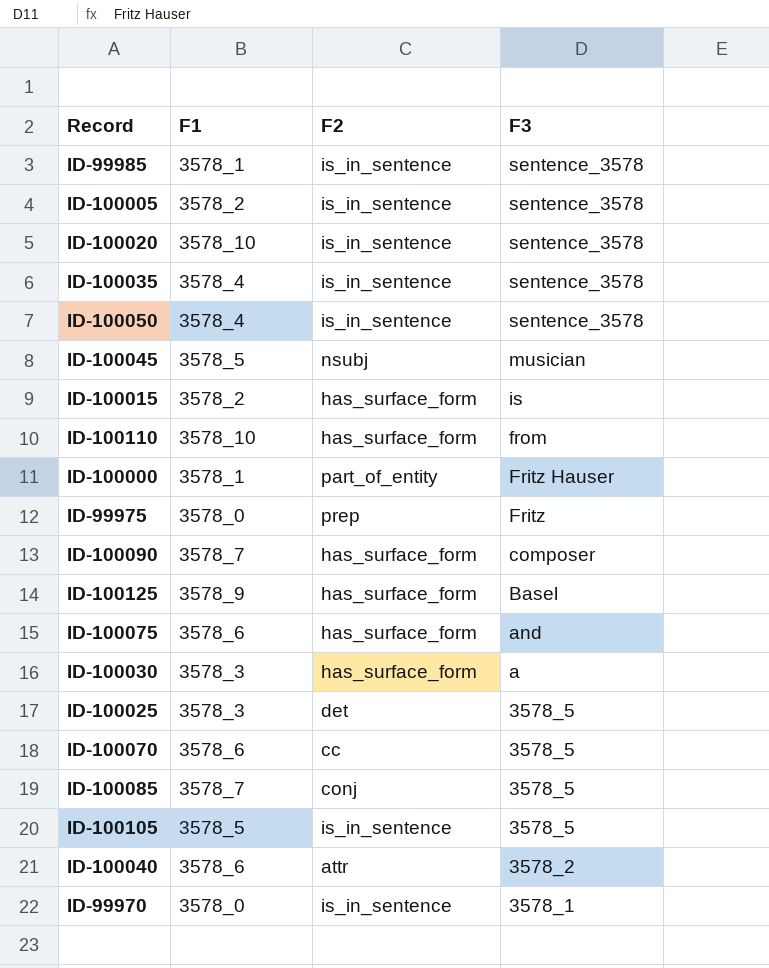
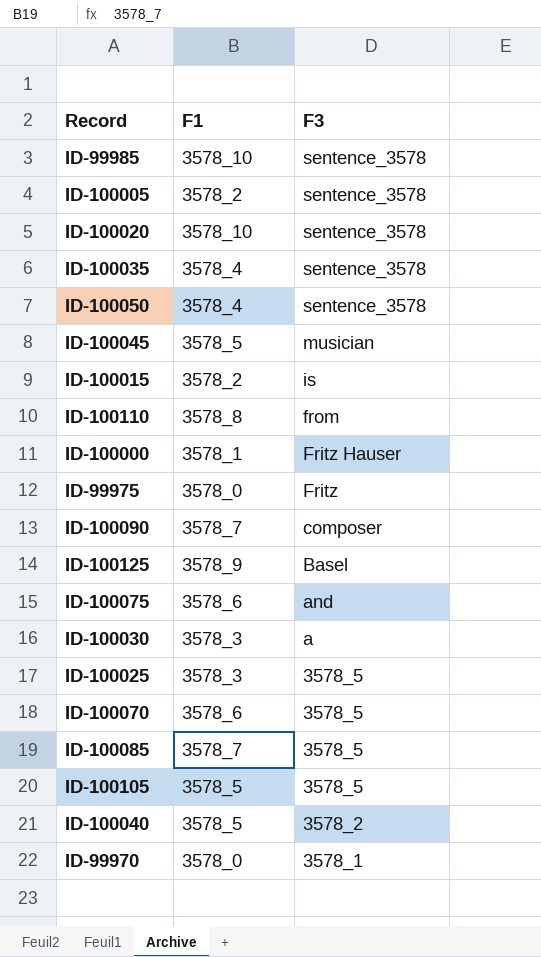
column F2 | position: 3 -> none
ID-99985 | F1: 3578_1 -> 3578_10
ID-100110 | F1: 3578_10 -> 3578_8
ID-100040 | F1: 3578_6 -> 3578_5

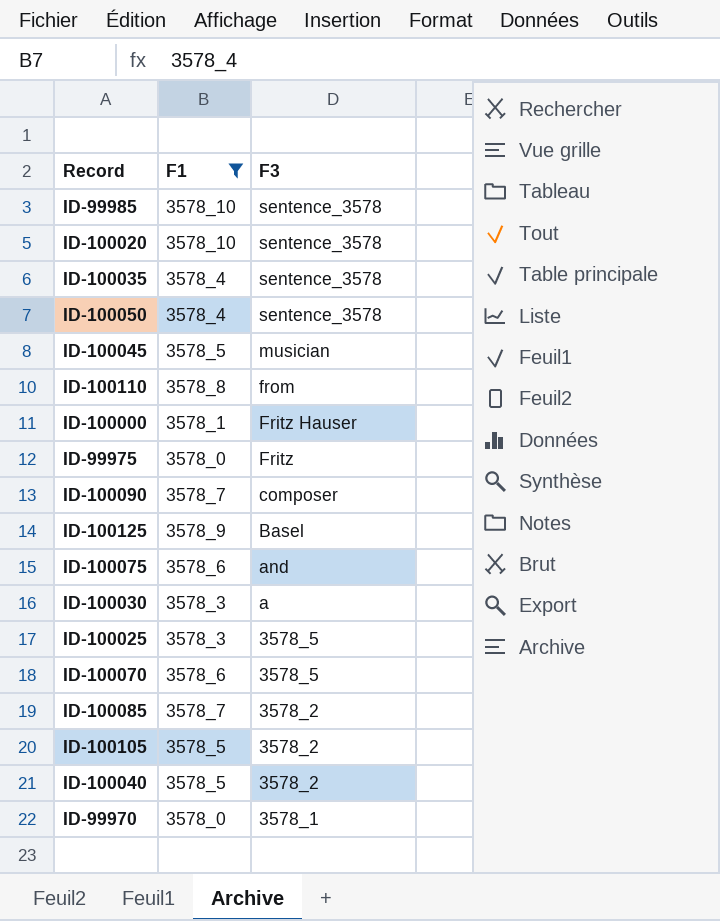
filter: none -> F1 != 3578_2
ID-100085 | F3: 3578_5 -> 3578_2
ID-100105 | F3: 3578_5 -> 3578_2

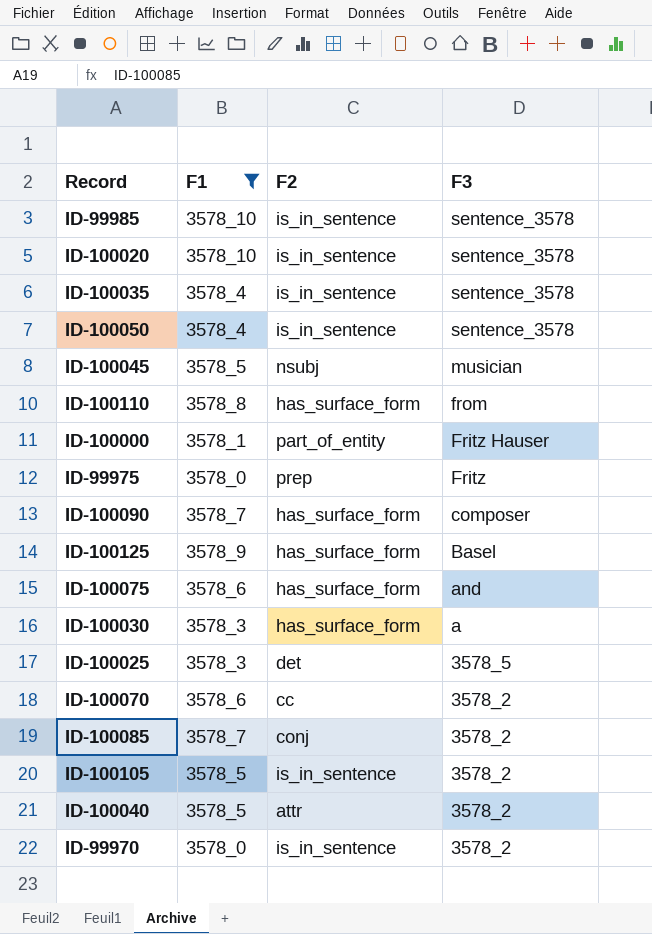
column F2 | position: none -> 3
ID-100070 | F3: 3578_5 -> 3578_2
ID-99970 | F3: 3578_1 -> 3578_2

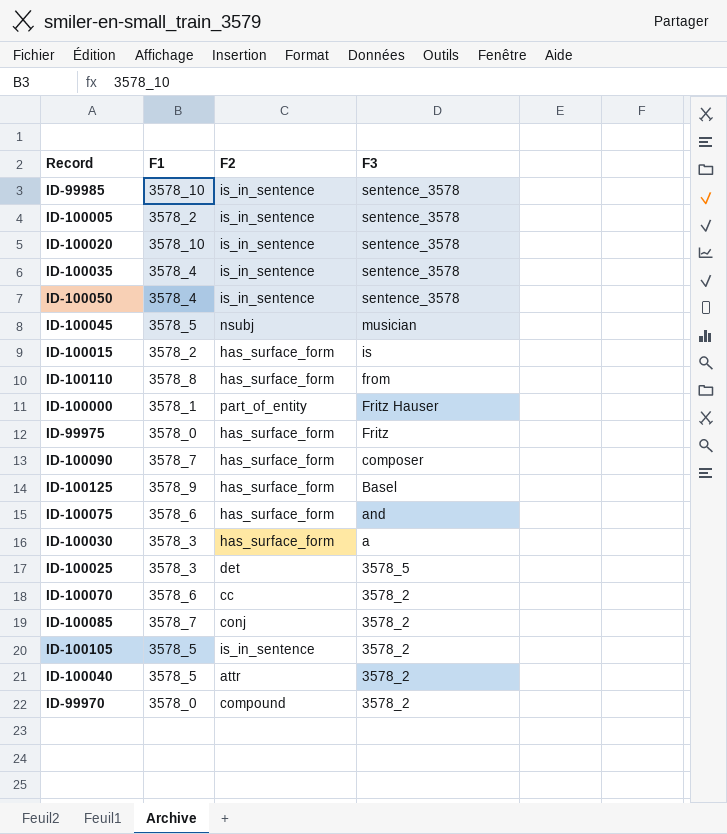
filter: F1 != 3578_2 -> none
ID-99975 | F2: prep -> has_surface_form
ID-99970 | F2: is_in_sentence -> compound

